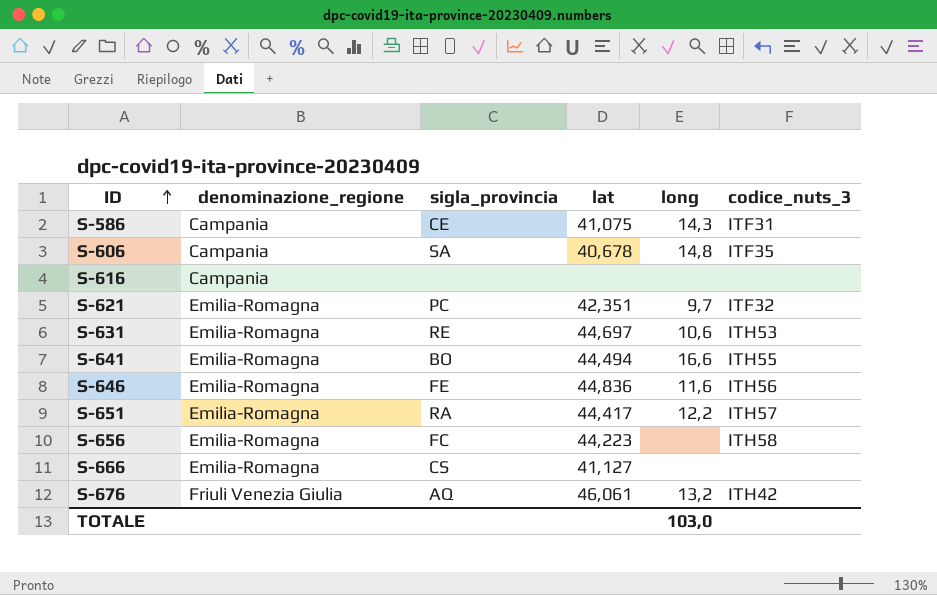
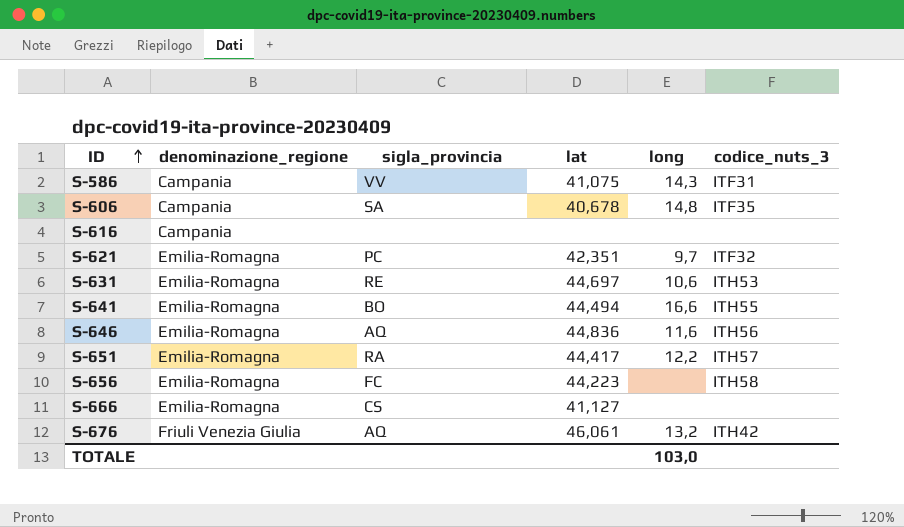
S-586 | sigla_provincia: CE -> VV
S-646 | sigla_provincia: FE -> AQ

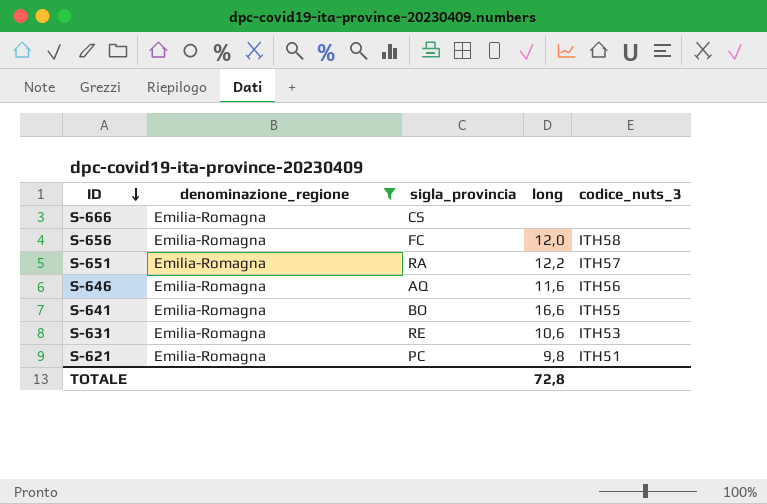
filter: none -> denominazione_regione = Emilia-Romagna
row order: ID ascending -> ID descending
column lat | position: 4 -> none
S-656 | long: none -> 12,0
S-621 | long: 9,7 -> 9,8
S-621 | codice_nuts_3: ITF32 -> ITH51
TOTALE | long: 103,0 -> 72,8

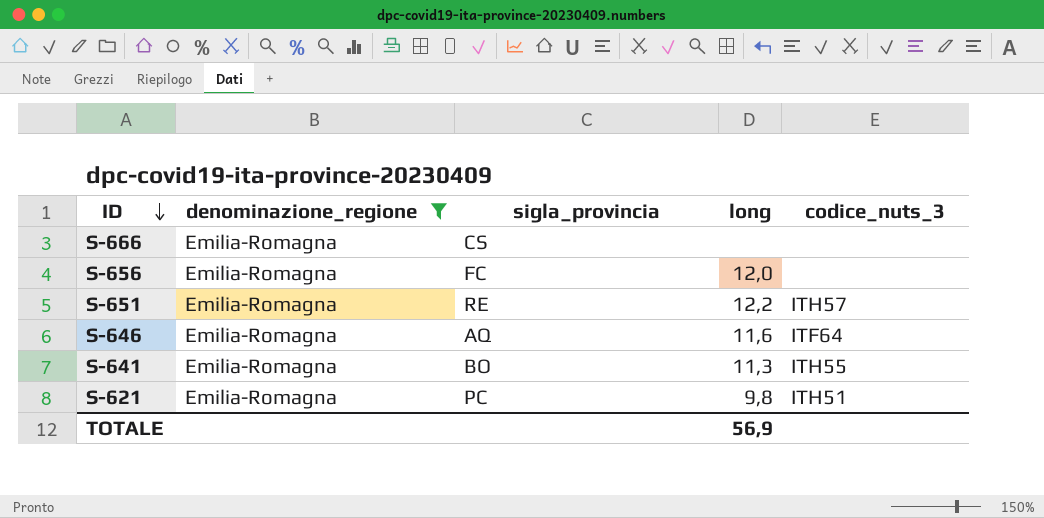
row S-631: Emilia-Romagna | RE | 10,6 | ITH53 -> none
S-656 | codice_nuts_3: ITH58 -> none
S-651 | sigla_provincia: RA -> RE
S-646 | codice_nuts_3: ITH56 -> ITF64
S-641 | long: 16,6 -> 11,3
TOTALE | long: 72,8 -> 56,9

